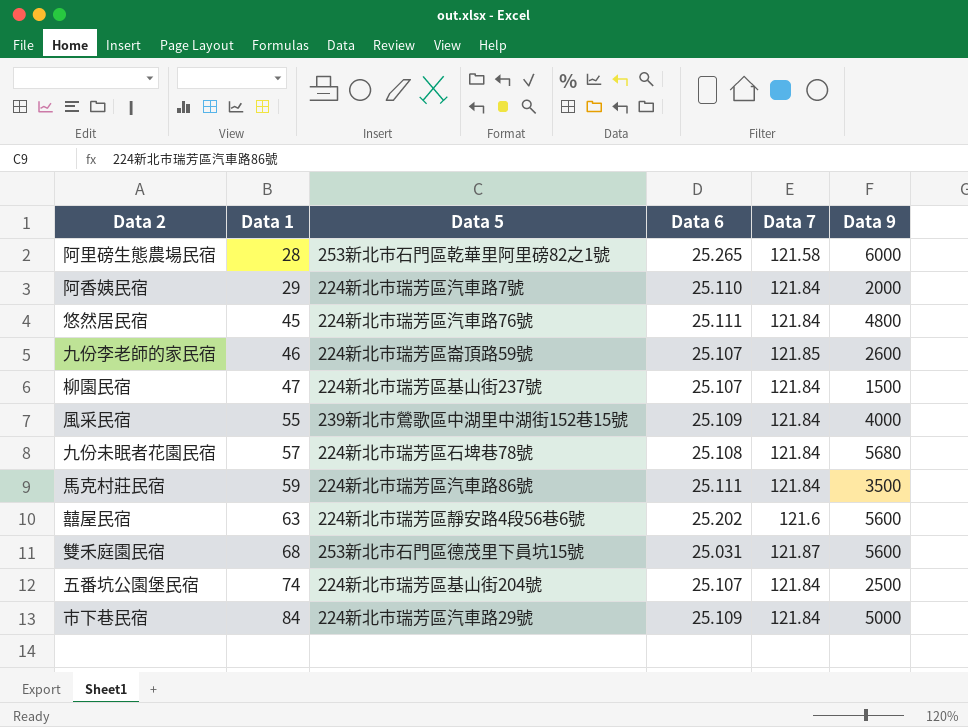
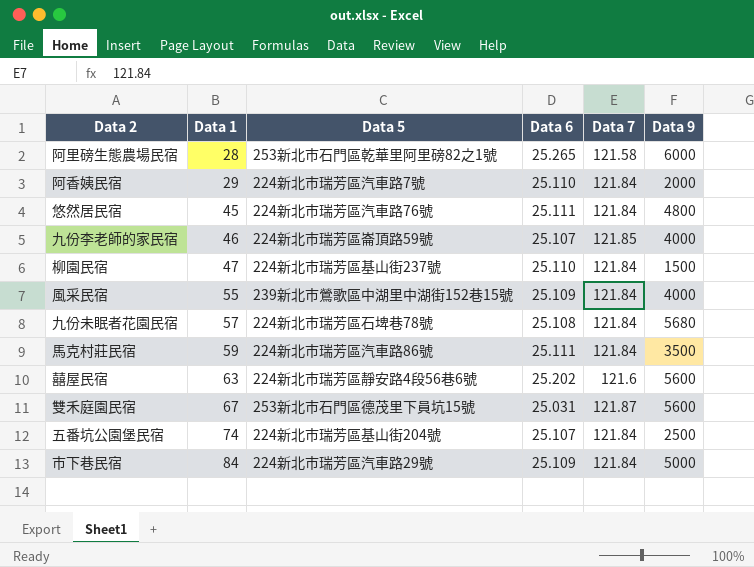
九份李老師的家民宿 | Data 9: 2600 -> 4000
柳園民宿 | Data 6: 25.107 -> 25.110
雙禾庭園民宿 | Data 1: 68 -> 67

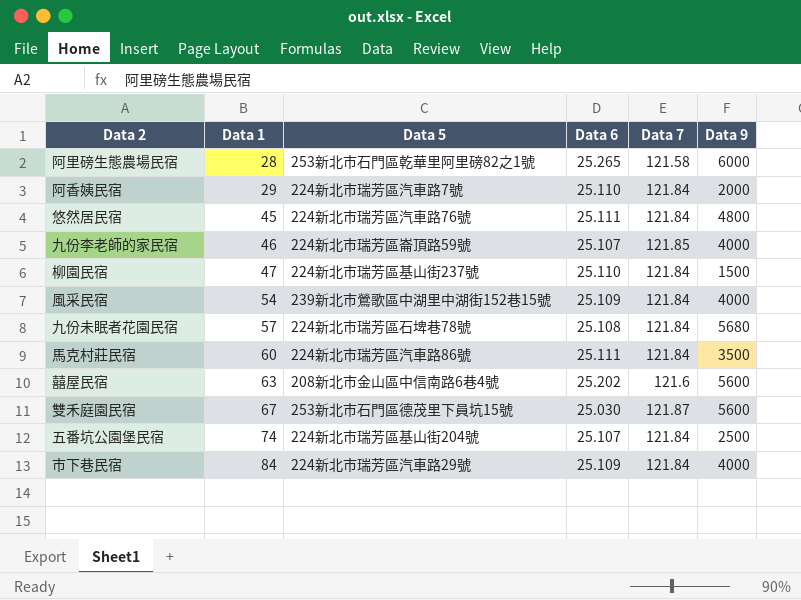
風采民宿 | Data 1: 55 -> 54
馬克村莊民宿 | Data 1: 59 -> 60
囍屋民宿 | Data 5: 224新北市瑞芳區靜安路4段56巷6號 -> 208新北市金山區中信南路6巷4號
雙禾庭園民宿 | Data 6: 25.031 -> 25.030
市下巷民宿 | Data 9: 5000 -> 4000

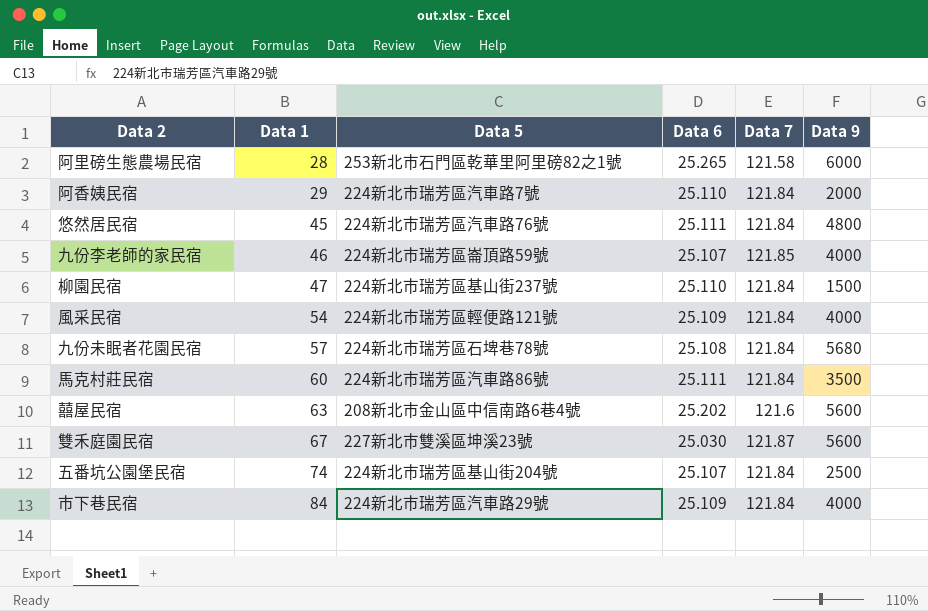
風采民宿 | Data 5: 239新北市鶯歌區中湖里中湖街152巷15號 -> 224新北市瑞芳區輕便路121號
雙禾庭園民宿 | Data 5: 253新北市石門區德茂里下員坑15號 -> 227新北市雙溪區坤溪23號

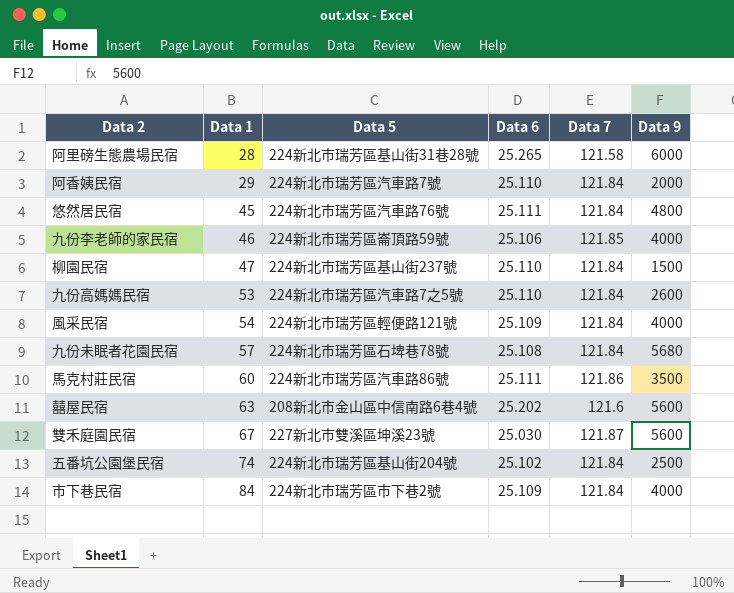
阿里磅生態農場民宿 | Data 5: 253新北市石門區乾華里阿里磅82之1號 -> 224新北市瑞芳區基山街31巷28號
九份李老師的家民宿 | Data 6: 25.107 -> 25.106
row 九份高媽媽民宿: none -> 53 | 224新北市瑞芳區汽車路7之5號 | 25.110 | 121.84 | 2600
馬克村莊民宿 | Data 7: 121.84 -> 121.86
五番坑公園堡民宿 | Data 6: 25.107 -> 25.102
市下巷民宿 | Data 5: 224新北市瑞芳區汽車路29號 -> 224新北市瑞芳區市下巷2號

